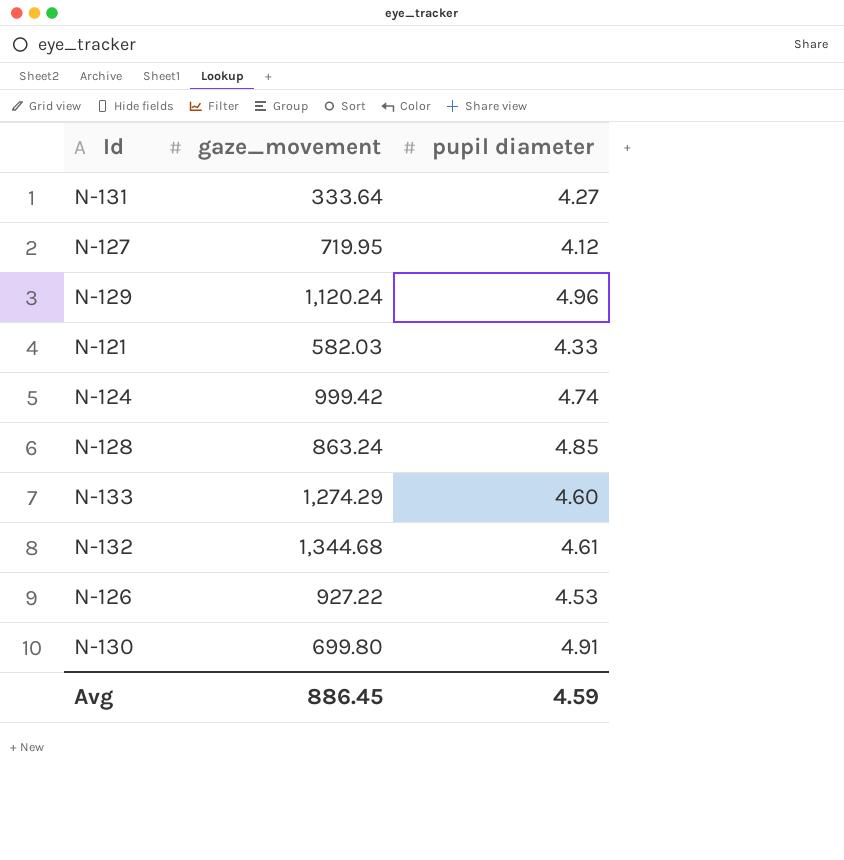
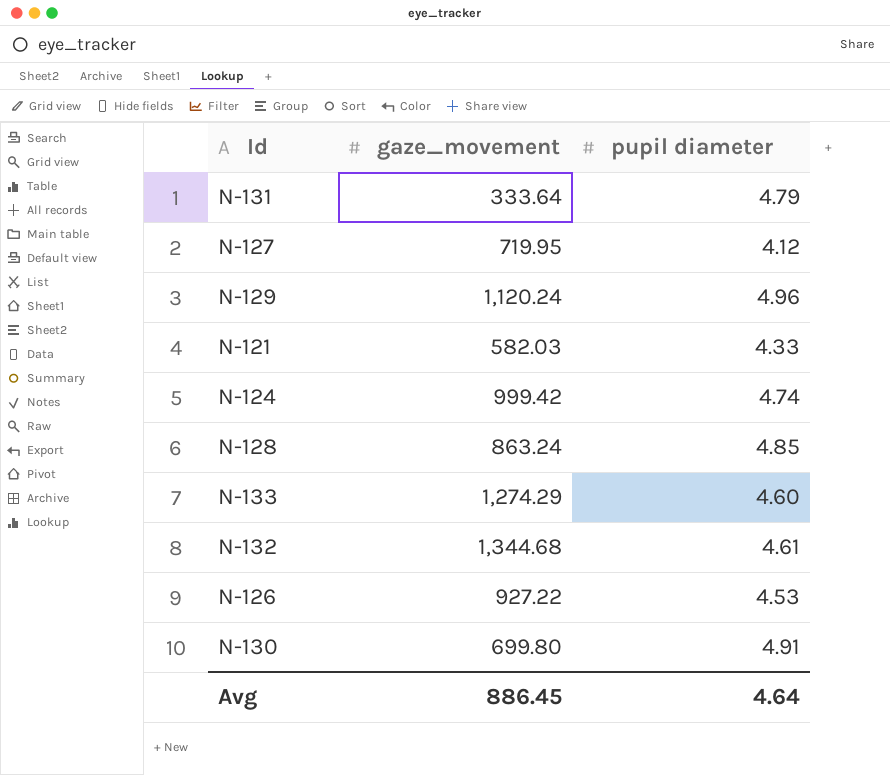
N-131 | pupil diameter: 4.27 -> 4.79
Avg | pupil diameter: 4.59 -> 4.64

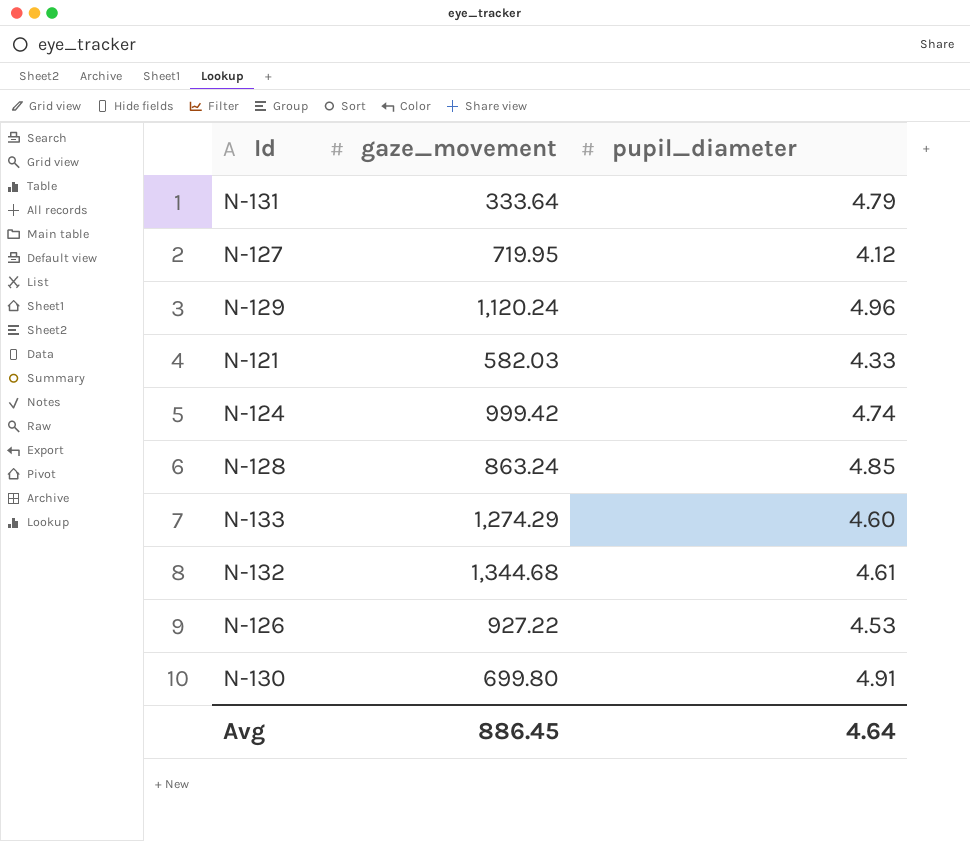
column name: pupil diameter -> pupil_diameter

